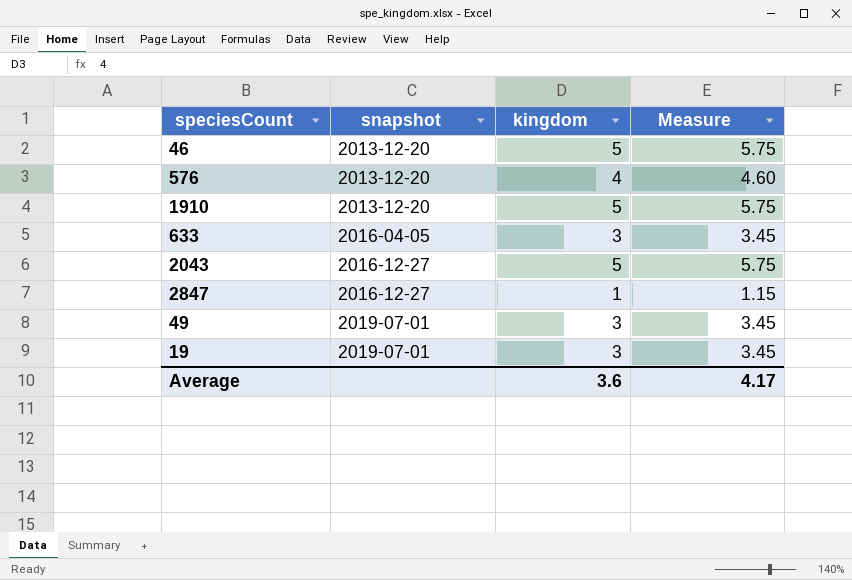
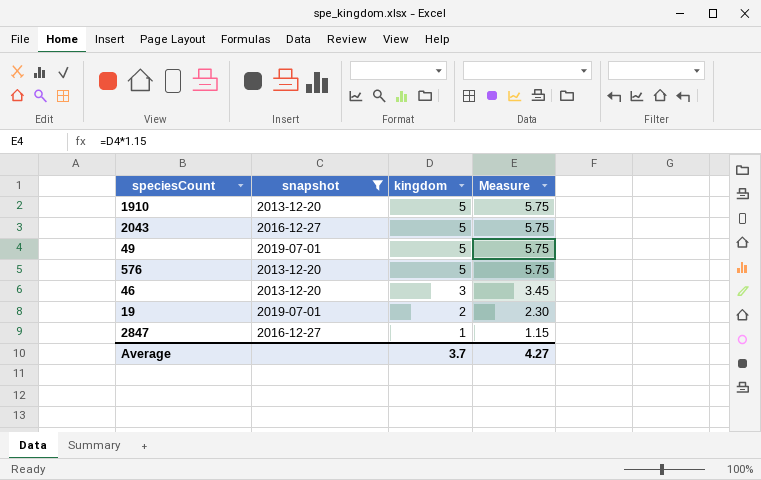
filter: none -> snapshot != 2016-04-05
row order: snapshot ascending -> kingdom descending
49 | kingdom: 3 -> 5
49 | Measure: 3.45 -> 5.75
576 | kingdom: 4 -> 5
576 | Measure: 4.60 -> 5.75
46 | kingdom: 5 -> 3
46 | Measure: 5.75 -> 3.45
19 | kingdom: 3 -> 2
19 | Measure: 3.45 -> 2.30
Average | kingdom: 3.6 -> 3.7
Average | Measure: 4.17 -> 4.27

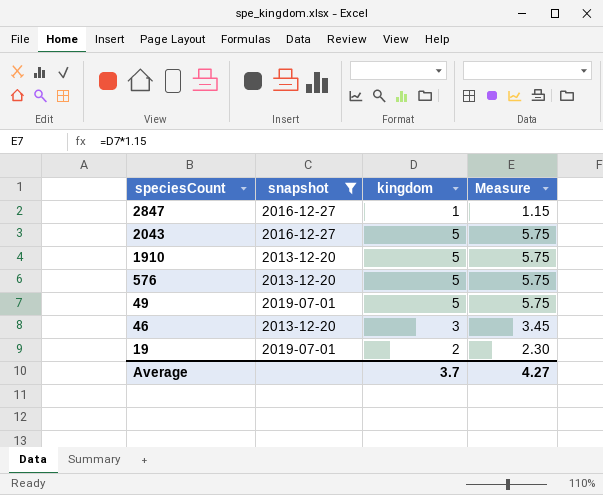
row order: kingdom descending -> speciesCount descending

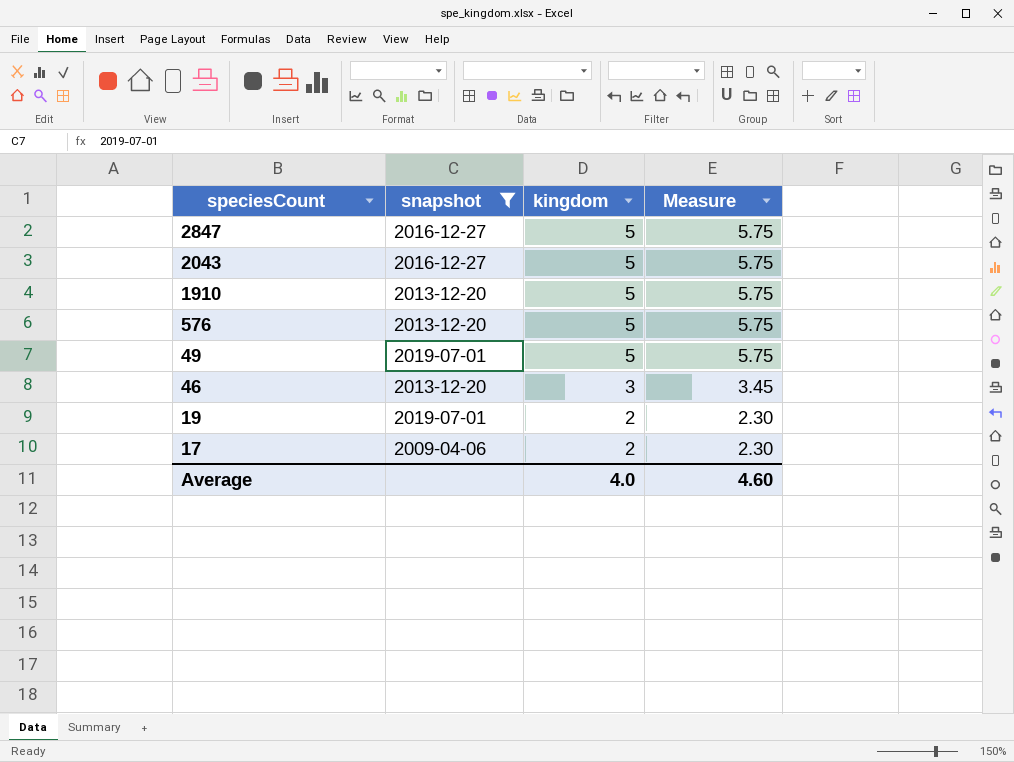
2847 | kingdom: 1 -> 5
2847 | Measure: 1.15 -> 5.75
row 17: none -> 2009-04-06 | 2 | 2.30
Average | kingdom: 3.7 -> 4.0
Average | Measure: 4.27 -> 4.60

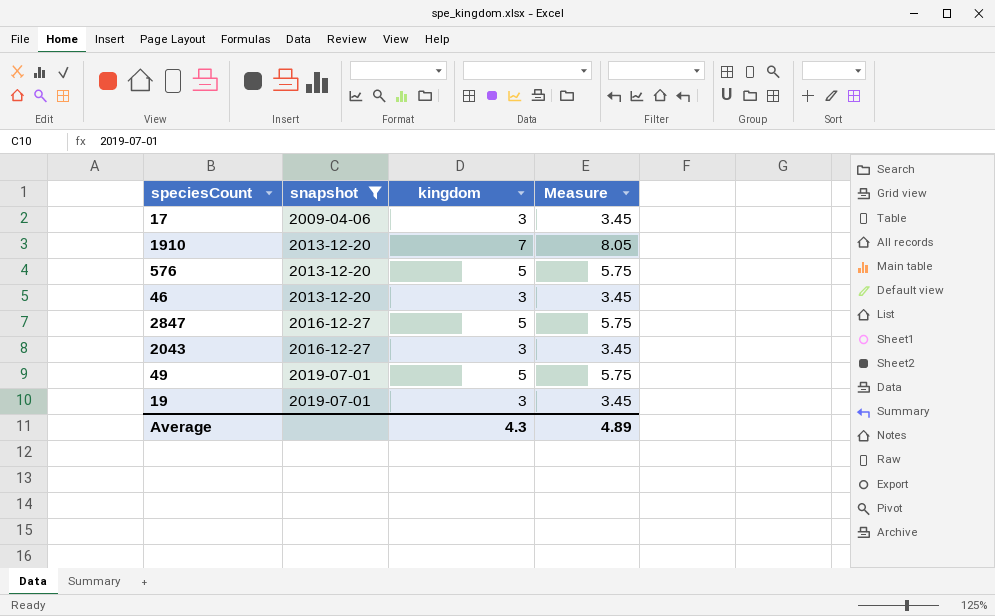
row order: speciesCount descending -> snapshot ascending
17 | kingdom: 2 -> 3
17 | Measure: 2.30 -> 3.45
1910 | kingdom: 5 -> 7
1910 | Measure: 5.75 -> 8.05
2043 | kingdom: 5 -> 3
2043 | Measure: 5.75 -> 3.45
19 | kingdom: 2 -> 3
19 | Measure: 2.30 -> 3.45
Average | kingdom: 4.0 -> 4.3
Average | Measure: 4.60 -> 4.89

